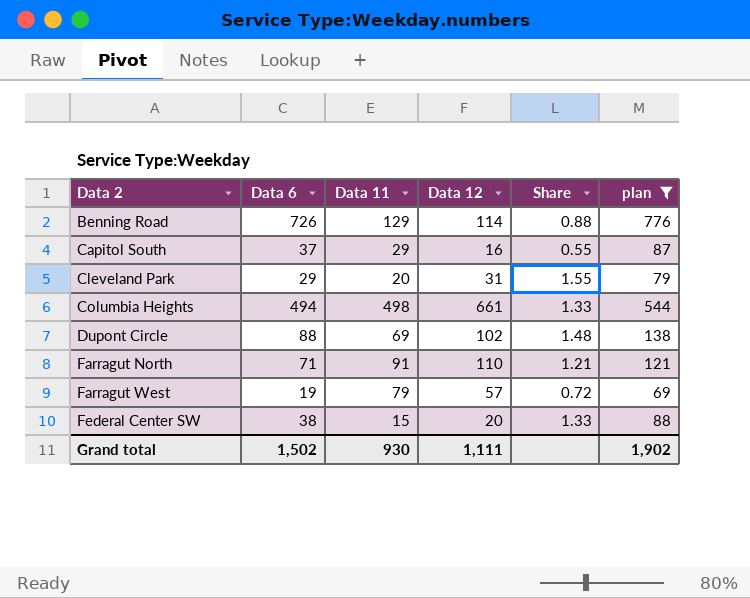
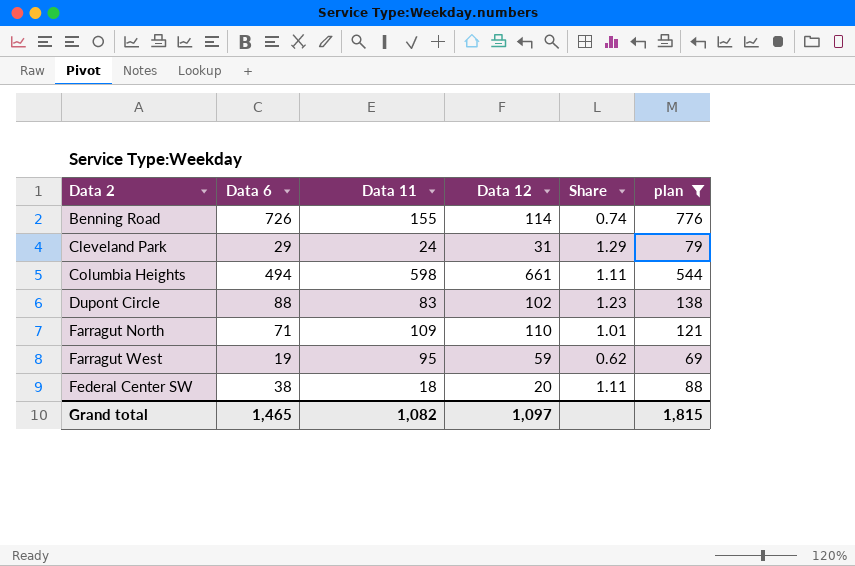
row Capitol South: 37 | 29 | 16 | 0.55 | 87 -> none
Benning Road | Data 11: 129 -> 155
Benning Road | Share: 0.88 -> 0.74
Cleveland Park | Data 11: 20 -> 24
Cleveland Park | Share: 1.55 -> 1.29
Columbia Heights | Data 11: 498 -> 598
Columbia Heights | Share: 1.33 -> 1.11
Dupont Circle | Data 11: 69 -> 83
Dupont Circle | Share: 1.48 -> 1.23
Farragut North | Data 11: 91 -> 109
Farragut North | Share: 1.21 -> 1.01
Farragut West | Data 11: 79 -> 95
Farragut West | Data 12: 57 -> 59
Farragut West | Share: 0.72 -> 0.62
Federal Center SW | Data 11: 15 -> 18
Federal Center SW | Share: 1.33 -> 1.11
Grand total | Data 6: 1,502 -> 1,465
Grand total | Data 11: 930 -> 1,082
Grand total | Data 12: 1,111 -> 1,097
Grand total | plan: 1,902 -> 1,815

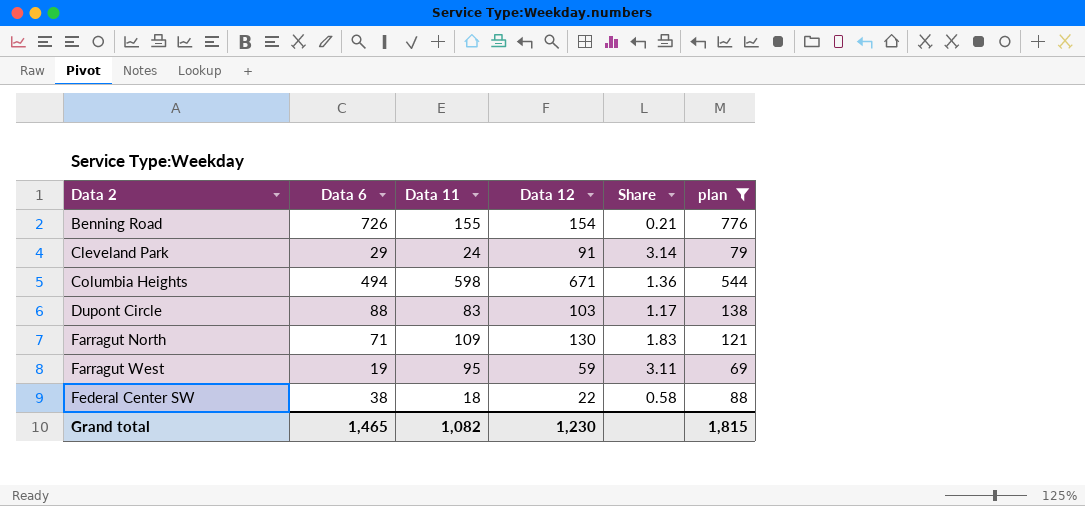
column Share | formula: [Data 12] / [Data 11] -> [Data 12] / [Data 6]
Benning Road | Data 12: 114 -> 154
Cleveland Park | Data 12: 31 -> 91
Columbia Heights | Data 12: 661 -> 671
Dupont Circle | Data 12: 102 -> 103
Farragut North | Data 12: 110 -> 130
Federal Center SW | Data 12: 20 -> 22
Grand total | Data 12: 1,097 -> 1,230

